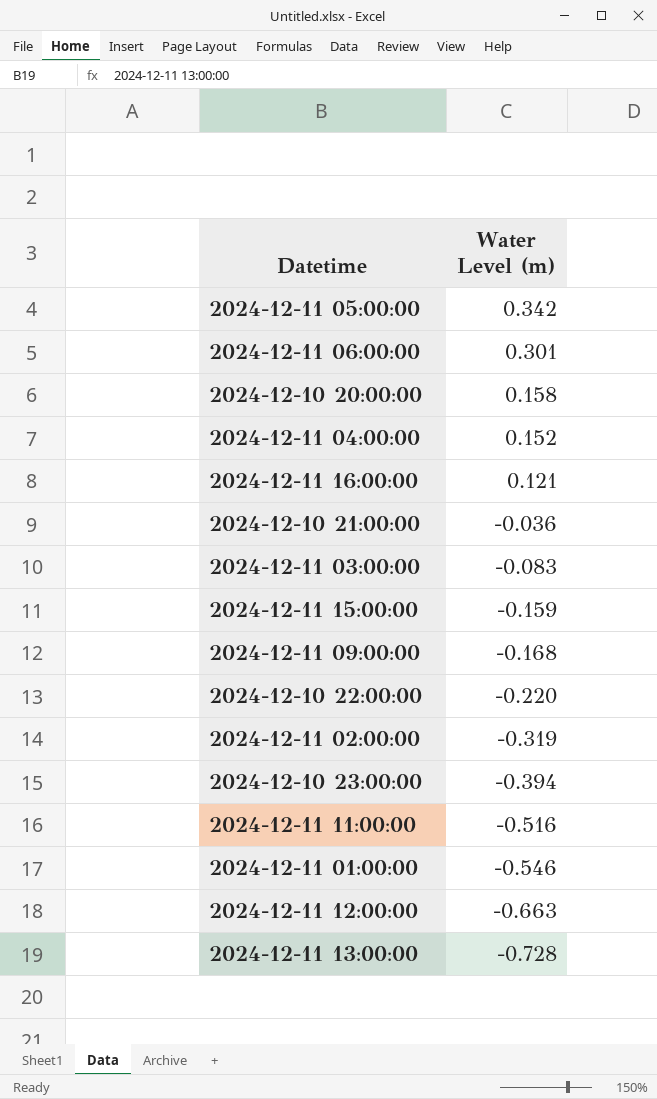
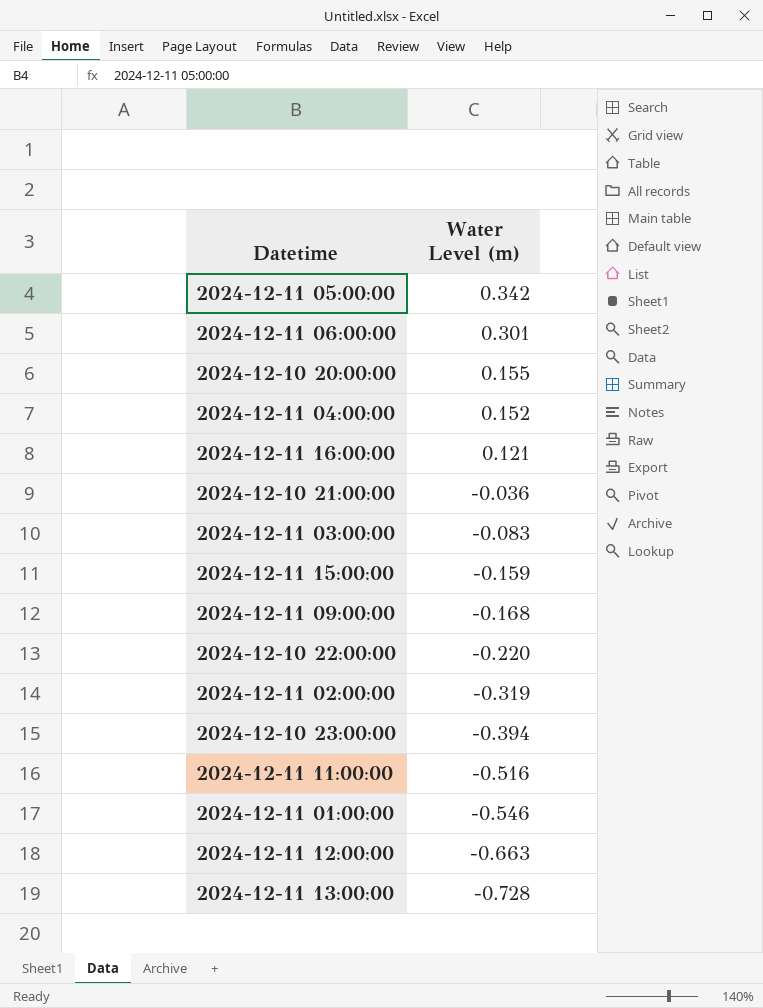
2024-12-10 20:00:00 | Water Level (m): 0.158 -> 0.155

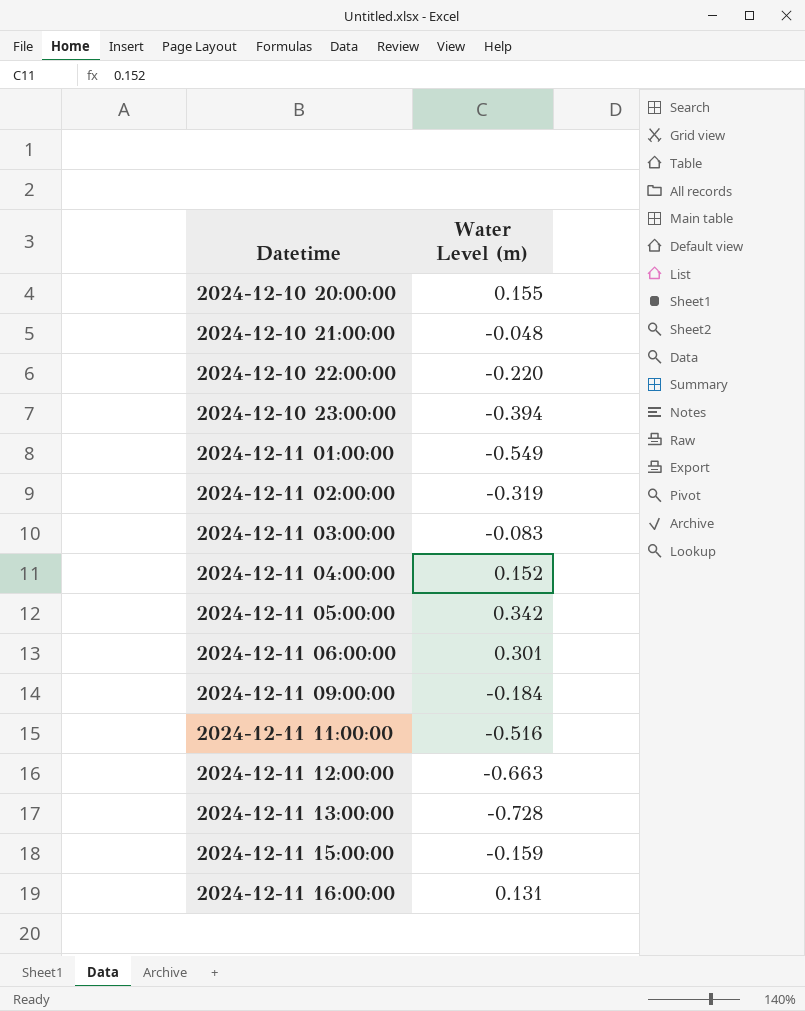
row order: Water Level (m) descending -> Datetime ascending
2024-12-10 21:00:00 | Water Level (m): -0.036 -> -0.048
2024-12-11 01:00:00 | Water Level (m): -0.546 -> -0.549
2024-12-11 09:00:00 | Water Level (m): -0.168 -> -0.184
2024-12-11 16:00:00 | Water Level (m): 0.121 -> 0.131

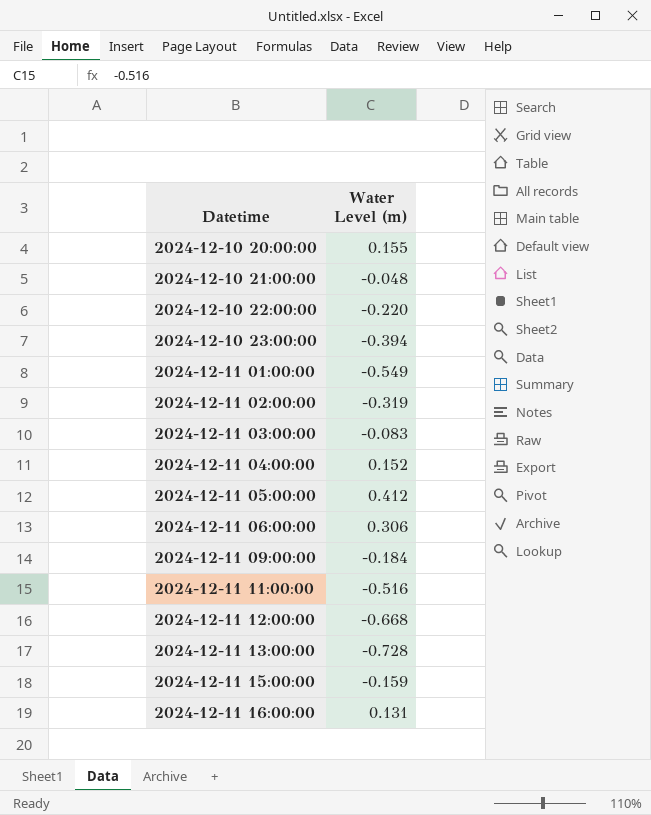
2024-12-11 05:00:00 | Water Level (m): 0.342 -> 0.412
2024-12-11 06:00:00 | Water Level (m): 0.301 -> 0.306
2024-12-11 12:00:00 | Water Level (m): -0.663 -> -0.668

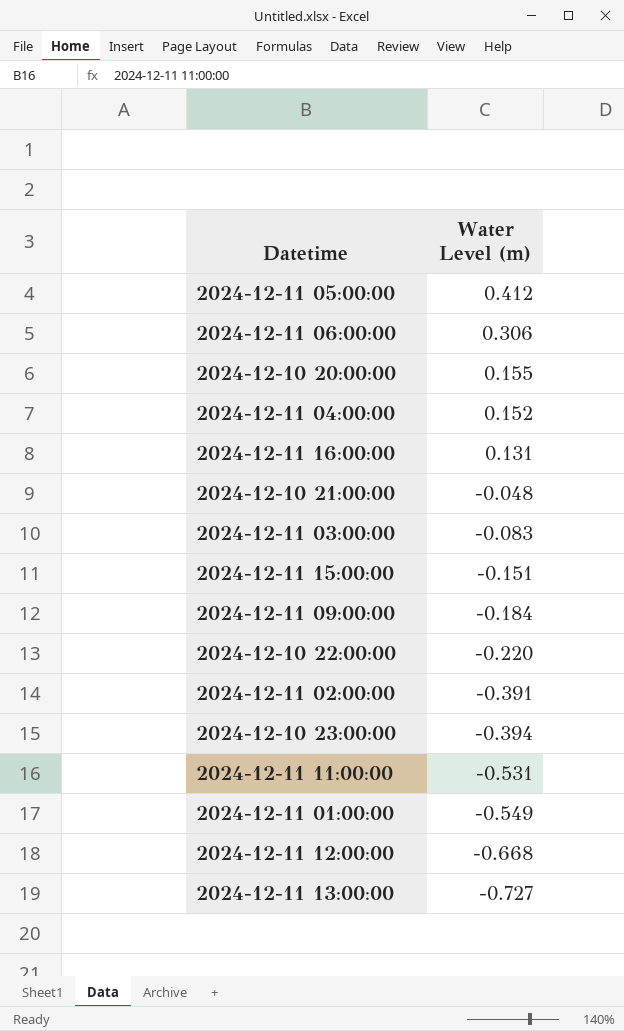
row order: Datetime ascending -> Water Level (m) descending
2024-12-11 15:00:00 | Water Level (m): -0.159 -> -0.151
2024-12-11 02:00:00 | Water Level (m): -0.319 -> -0.391
2024-12-11 11:00:00 | Water Level (m): -0.516 -> -0.531
2024-12-11 13:00:00 | Water Level (m): -0.728 -> -0.727

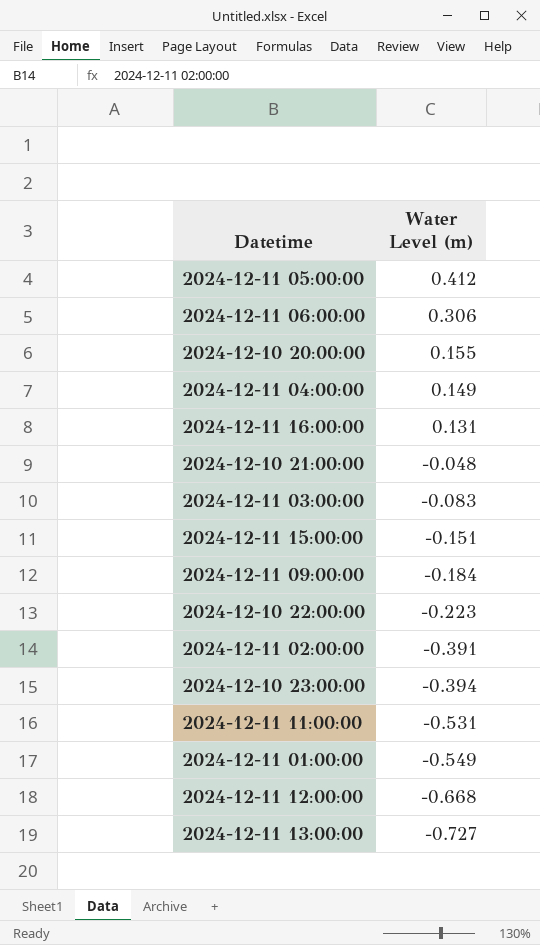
2024-12-11 04:00:00 | Water Level (m): 0.152 -> 0.149
2024-12-10 22:00:00 | Water Level (m): -0.220 -> -0.223

